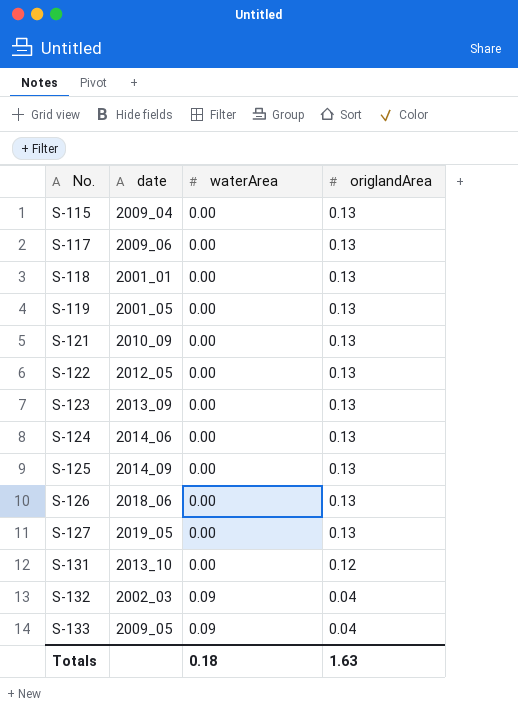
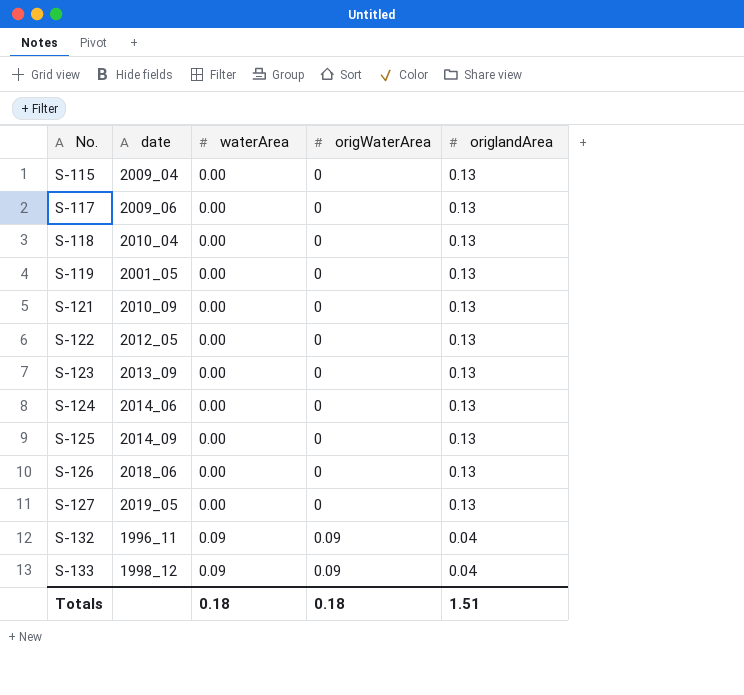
column origWaterArea | position: none -> 4
row S-131: 2013_10 | 0.00 | 0.12 -> none
S-118 | date: 2001_01 -> 2010_04
S-132 | date: 2002_03 -> 1996_11
S-133 | date: 2009_05 -> 1998_12
Totals | origlandArea: 1.63 -> 1.51

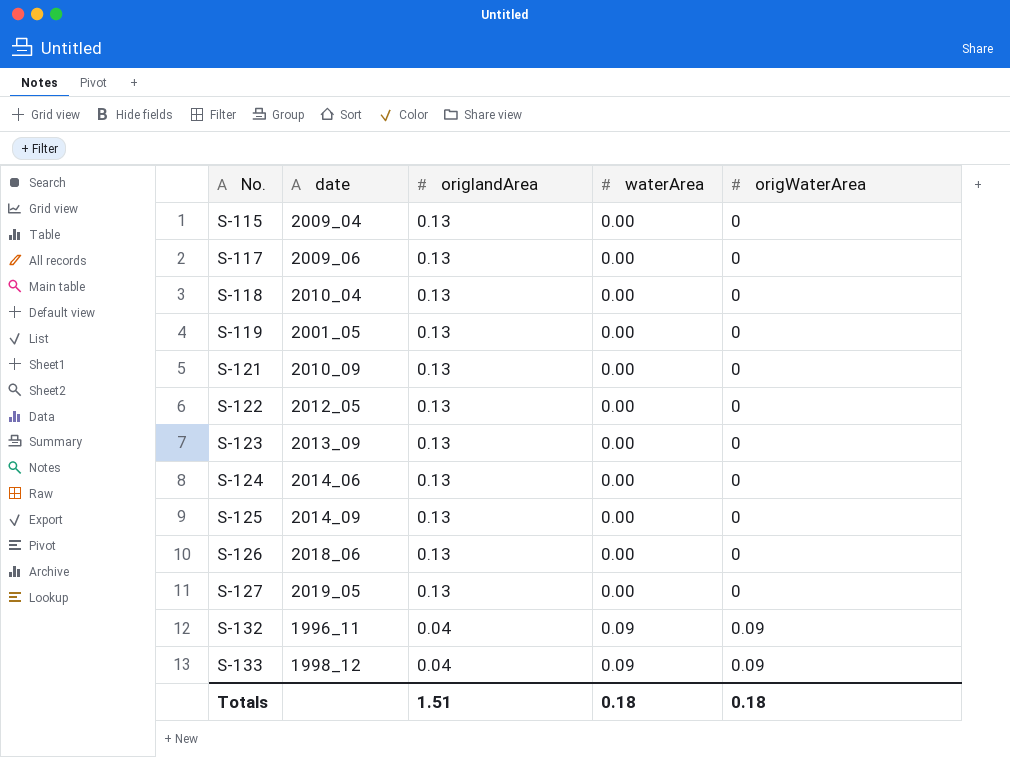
column origlandArea | position: 5 -> 3

